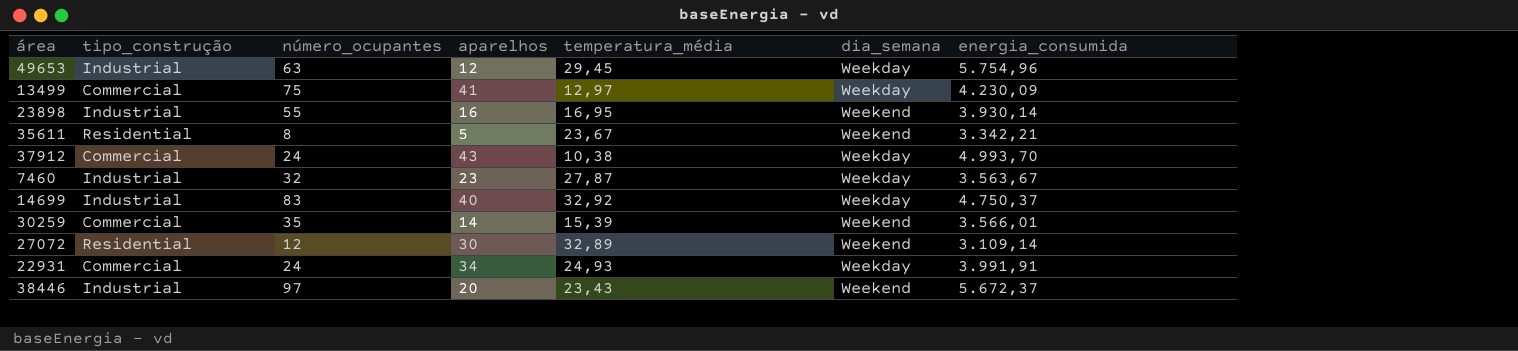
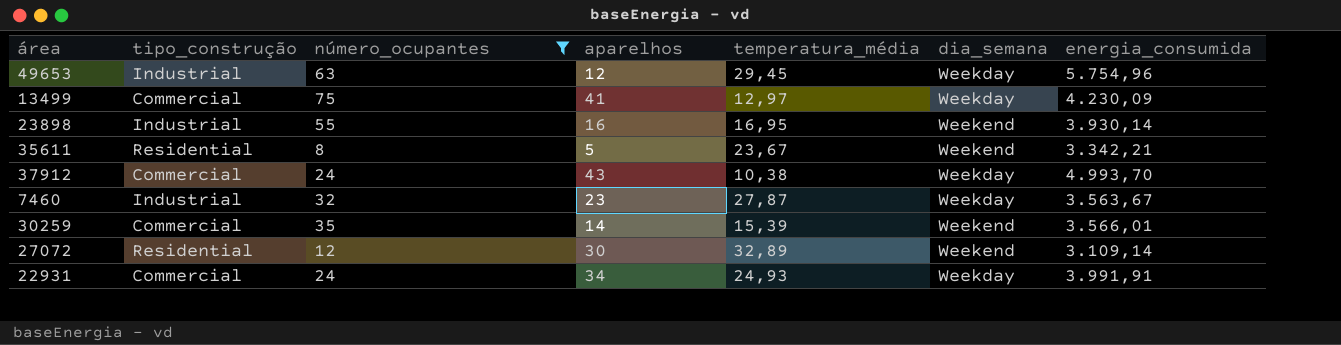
filter: none -> número_ocupantes <= 75

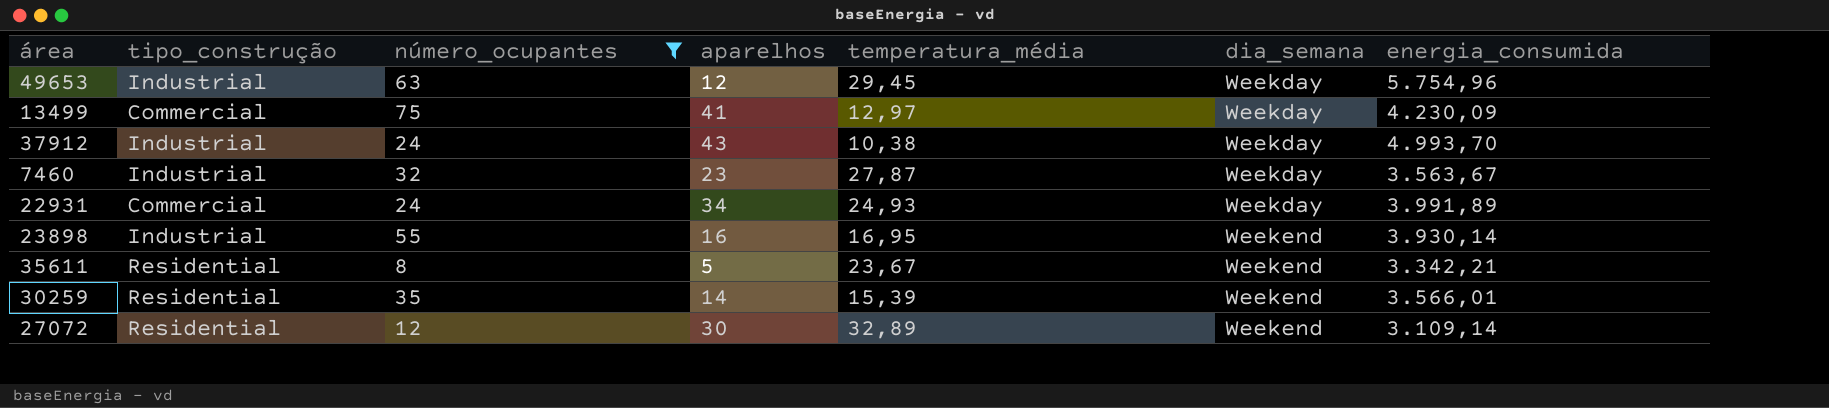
row order: none -> dia_semana ascending
37912 | tipo_construção: Commercial -> Industrial
22931 | energia_consumida: 3.991,91 -> 3.991,89
30259 | tipo_construção: Commercial -> Residential

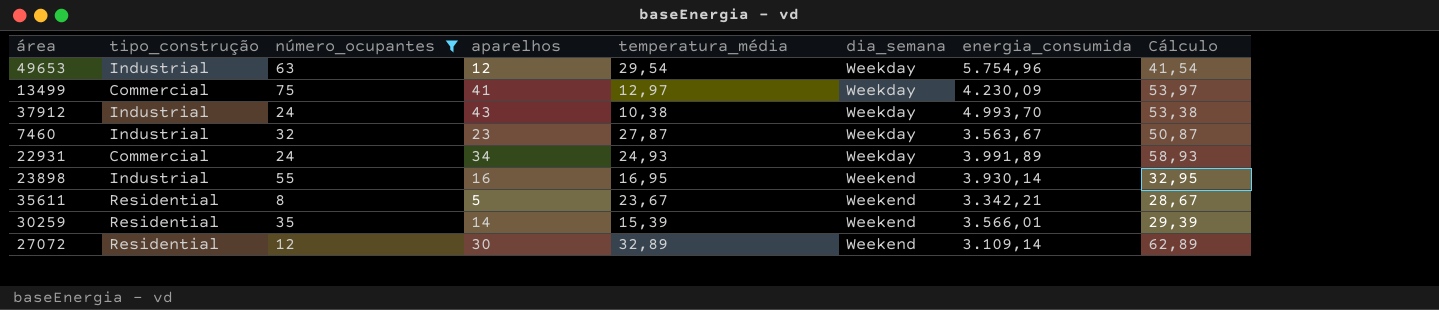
column Cálculo | formula: none -> [aparelhos] + [temperatura_média]
49653 | temperatura_média: 29,45 -> 29,54

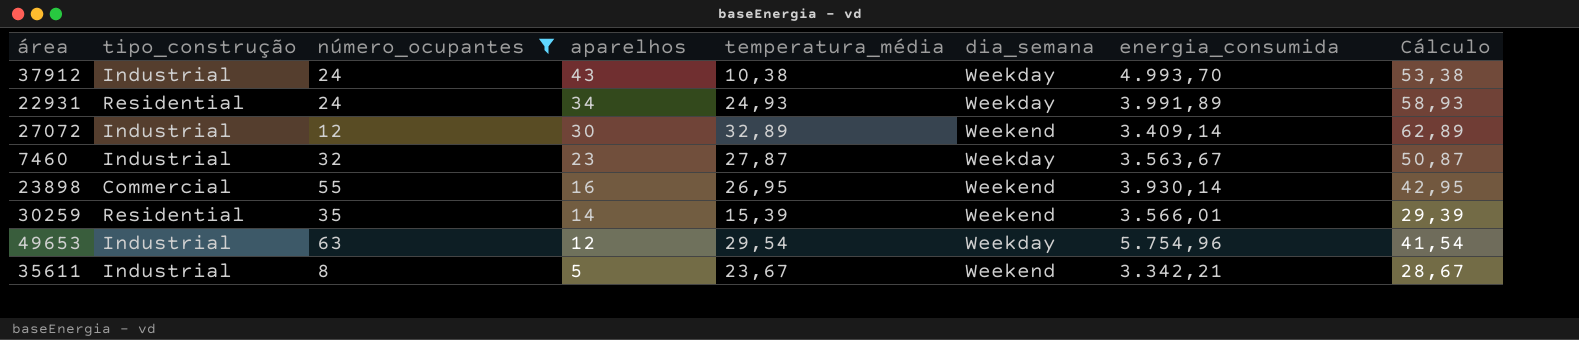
row order: dia_semana ascending -> aparelhos descending
row 13499: Commercial | 75 | 41 | 12,97 | Weekday | 4.230,09 | 53,97 -> none
22931 | tipo_construção: Commercial -> Residential
27072 | tipo_construção: Residential -> Industrial
27072 | energia_consumida: 3.109,14 -> 3.409,14
23898 | tipo_construção: Industrial -> Commercial
23898 | temperatura_média: 16,95 -> 26,95
23898 | Cálculo: 32,95 -> 42,95
35611 | tipo_construção: Residential -> Industrial

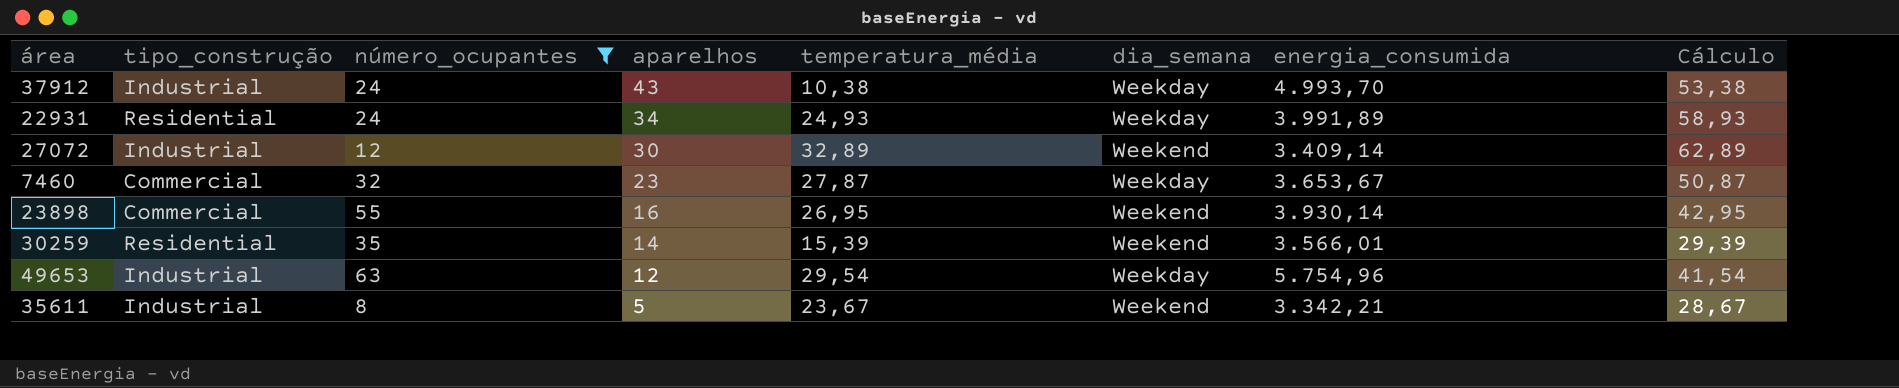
7460 | tipo_construção: Industrial -> Commercial
7460 | energia_consumida: 3.563,67 -> 3.653,67

